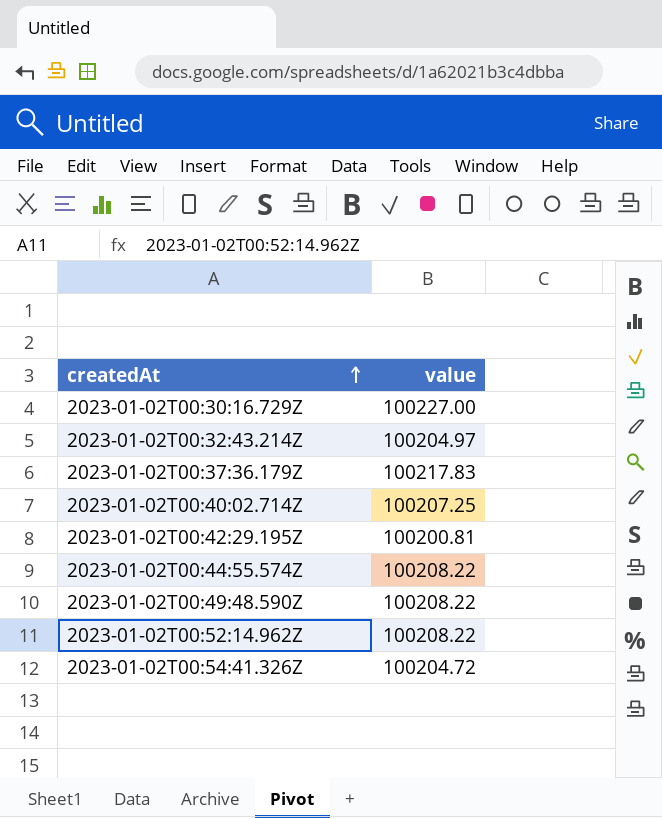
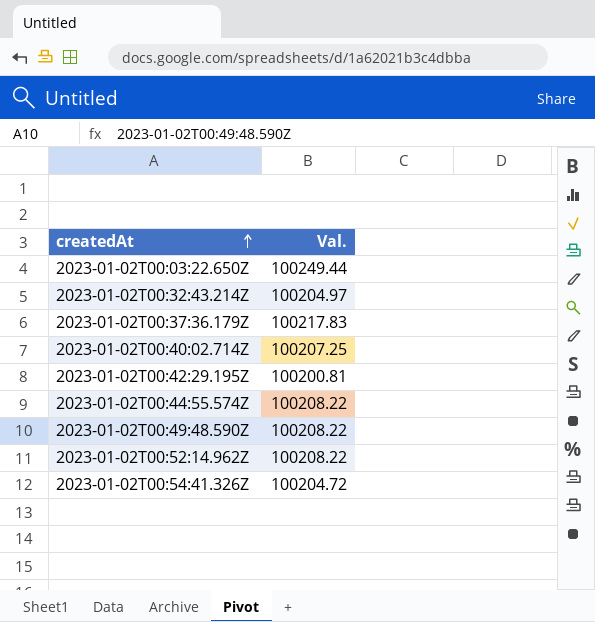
column name: value -> Val.
row 2023-01-02T00:30:16.729Z: 100227.00 -> none
row 2023-01-02T00:03:22.650Z: none -> 100249.44

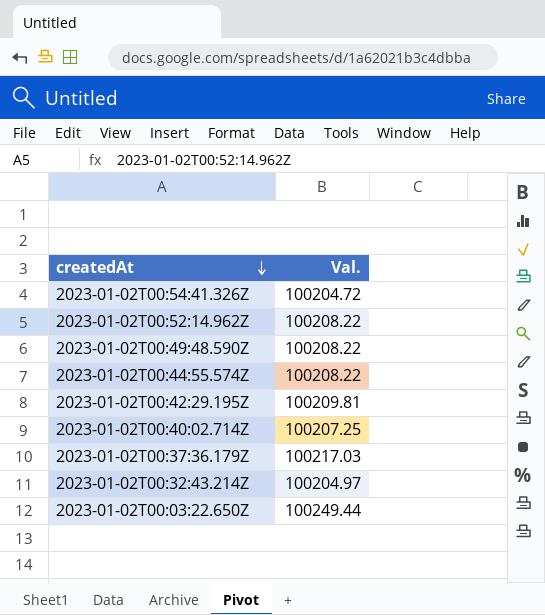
row order: createdAt ascending -> createdAt descending
2023-01-02T00:42:29.195Z | Val.: 100200.81 -> 100209.81
2023-01-02T00:37:36.179Z | Val.: 100217.83 -> 100217.03

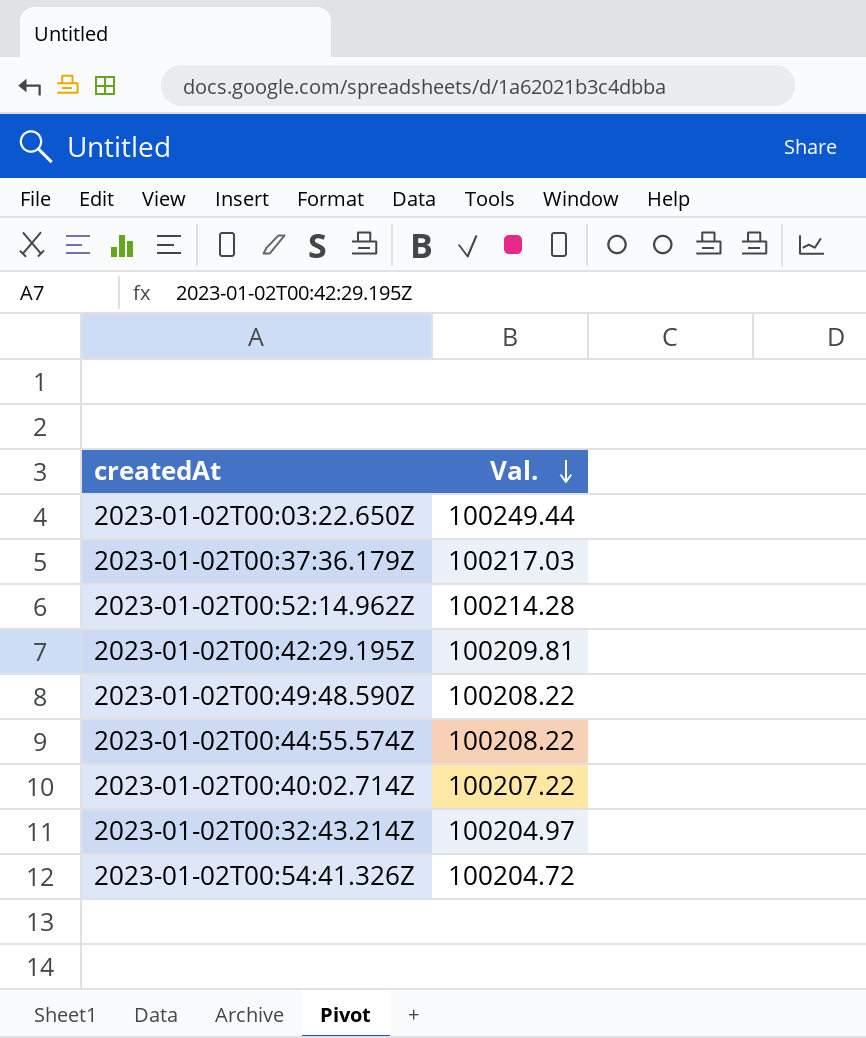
row order: createdAt descending -> Val. descending
2023-01-02T00:52:14.962Z | Val.: 100208.22 -> 100214.28
2023-01-02T00:40:02.714Z | Val.: 100207.25 -> 100207.22

